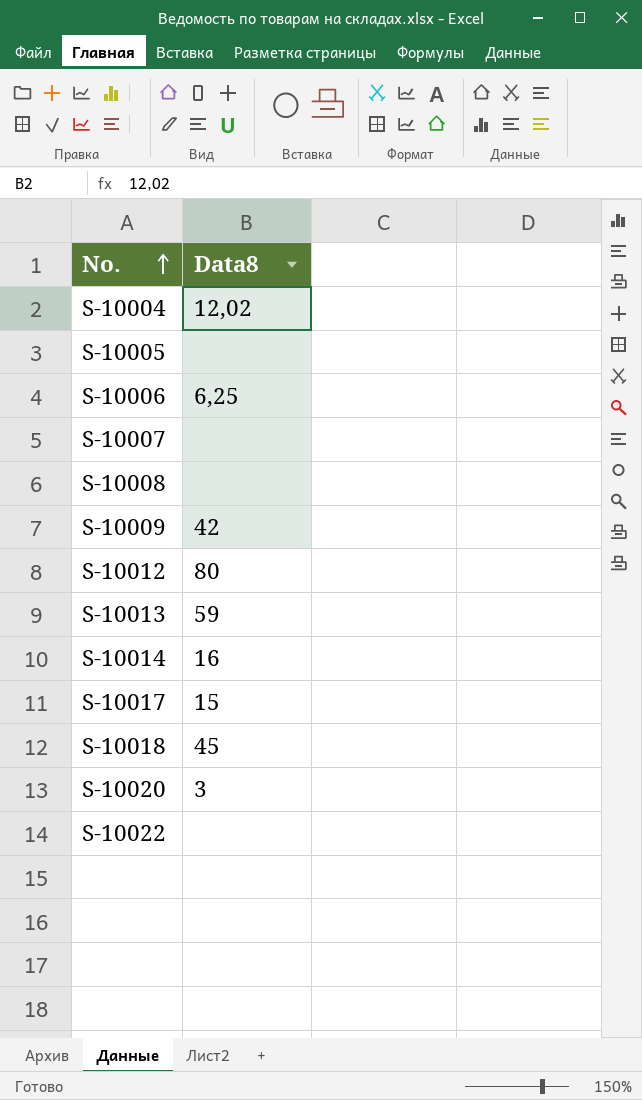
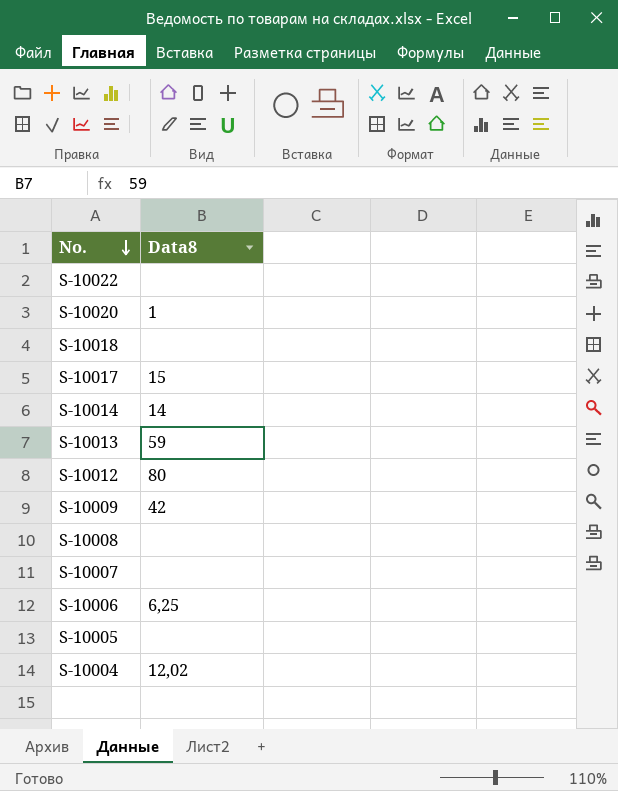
row order: No. ascending -> No. descending
S-10020 | Data8: 3 -> 1
S-10018 | Data8: 45 -> none
S-10014 | Data8: 16 -> 14

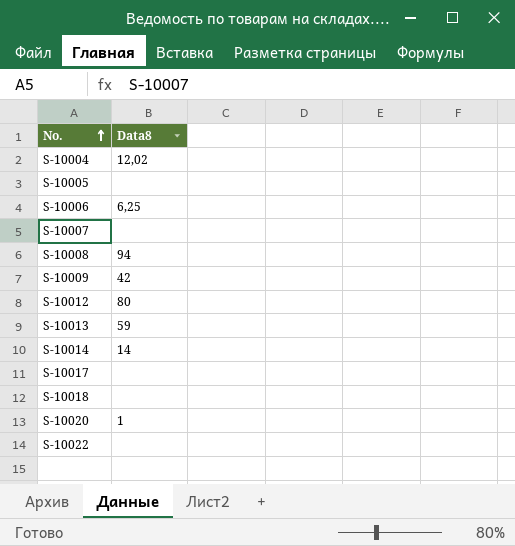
row order: No. descending -> No. ascending
S-10008 | Data8: none -> 94
S-10017 | Data8: 15 -> none

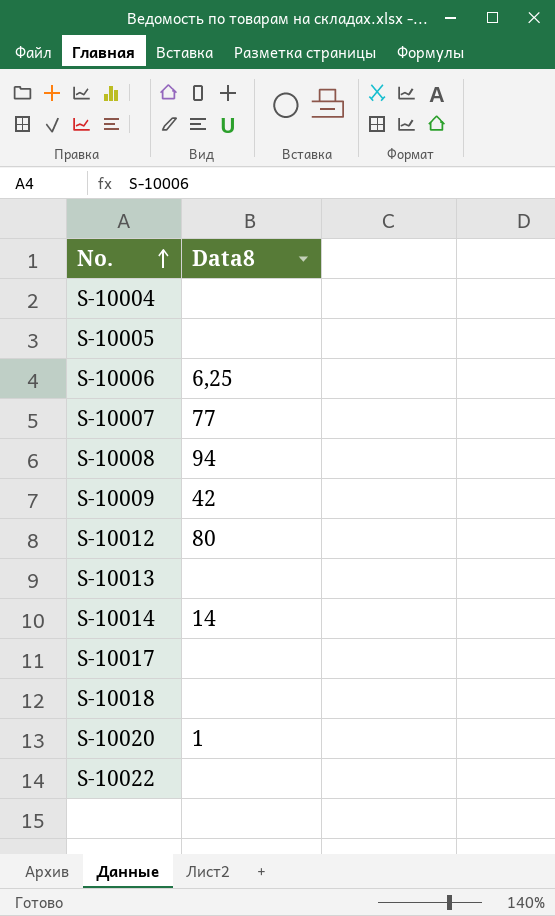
S-10004 | Data8: 12,02 -> none
S-10007 | Data8: none -> 77
S-10013 | Data8: 59 -> none

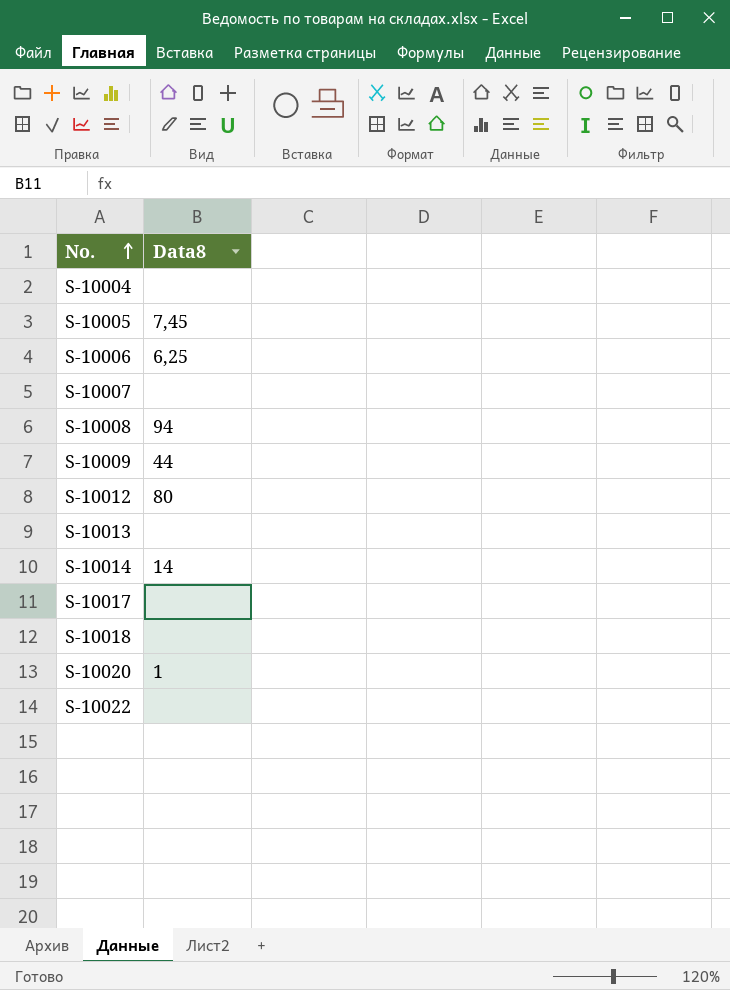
S-10005 | Data8: none -> 7,45
S-10007 | Data8: 77 -> none
S-10009 | Data8: 42 -> 44

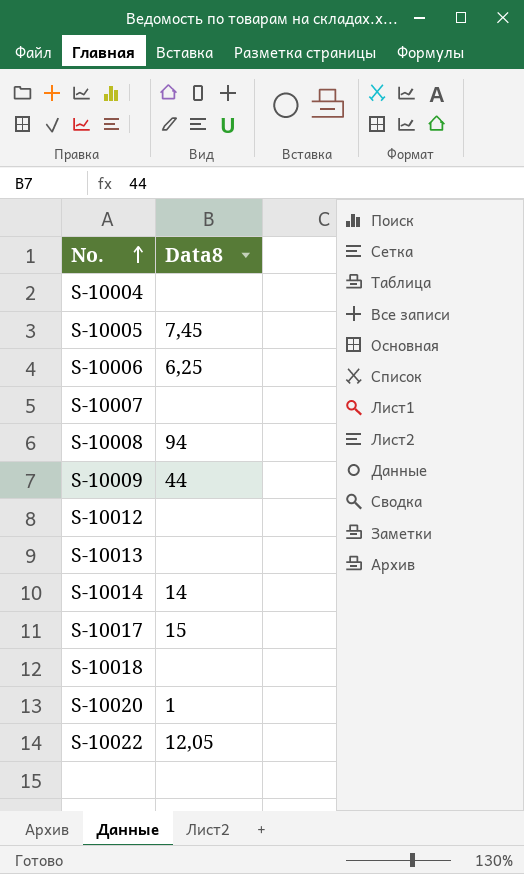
S-10012 | Data8: 80 -> none
S-10017 | Data8: none -> 15
S-10022 | Data8: none -> 12,05

